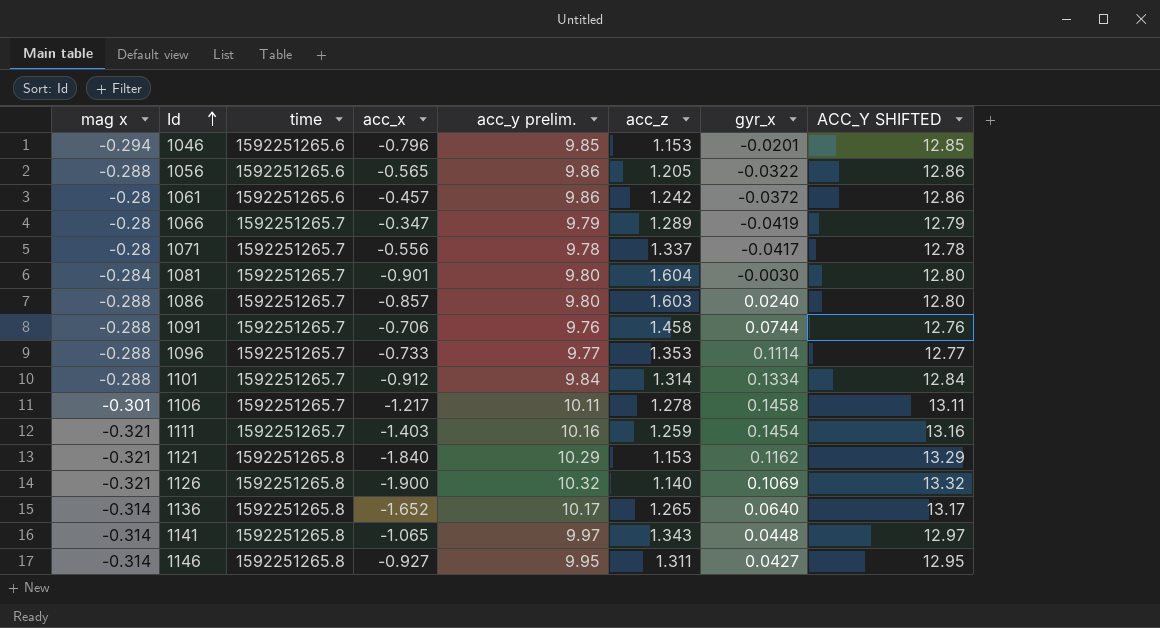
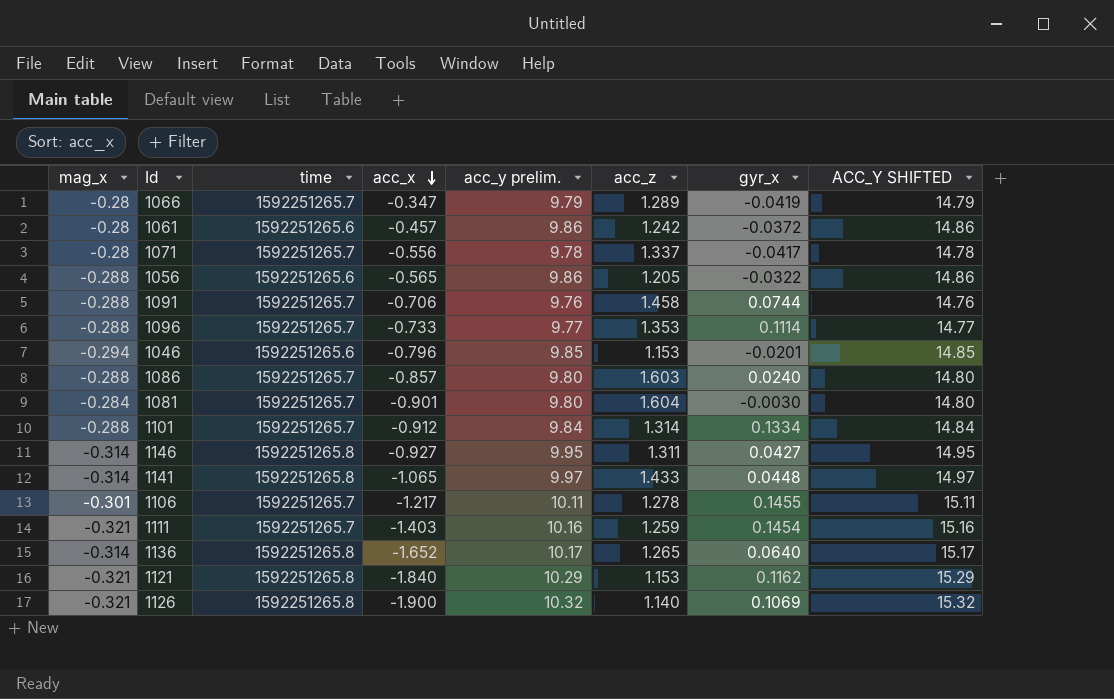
row order: Id ascending -> acc_x descending
column name: mag x -> mag_x
column ACC_Y SHIFTED | formula: [acc_y prelim.] + 3 -> [acc_y prelim.] + 5
1141 | acc_z: 1.343 -> 1.433
1106 | gyr_x: 0.1458 -> 0.1455

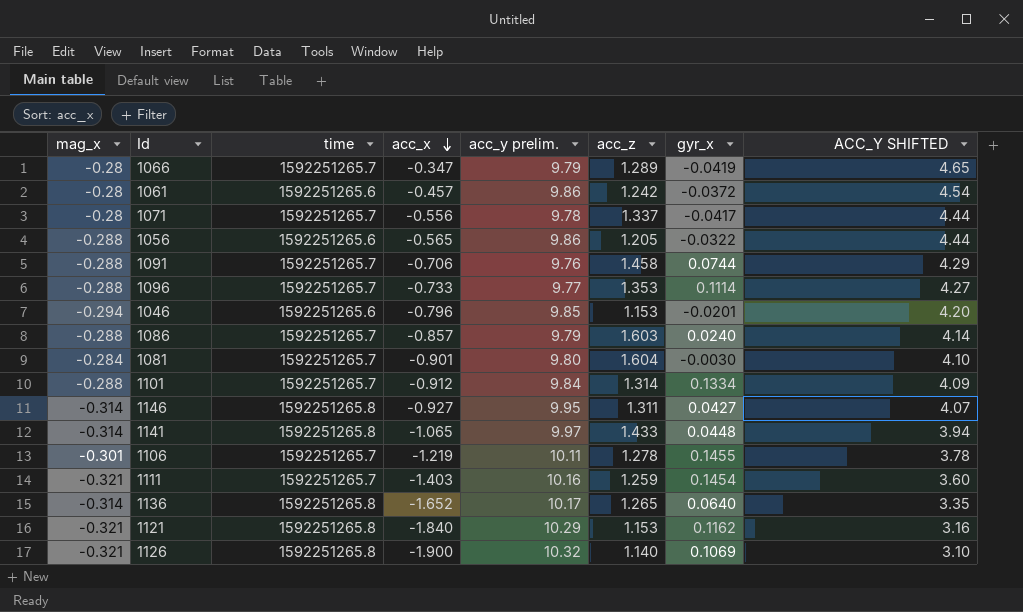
column ACC_Y SHIFTED | formula: [acc_y prelim.] + 5 -> [acc_x] + 5
1086 | acc_y prelim.: 9.80 -> 9.79
1106 | acc_x: -1.217 -> -1.219

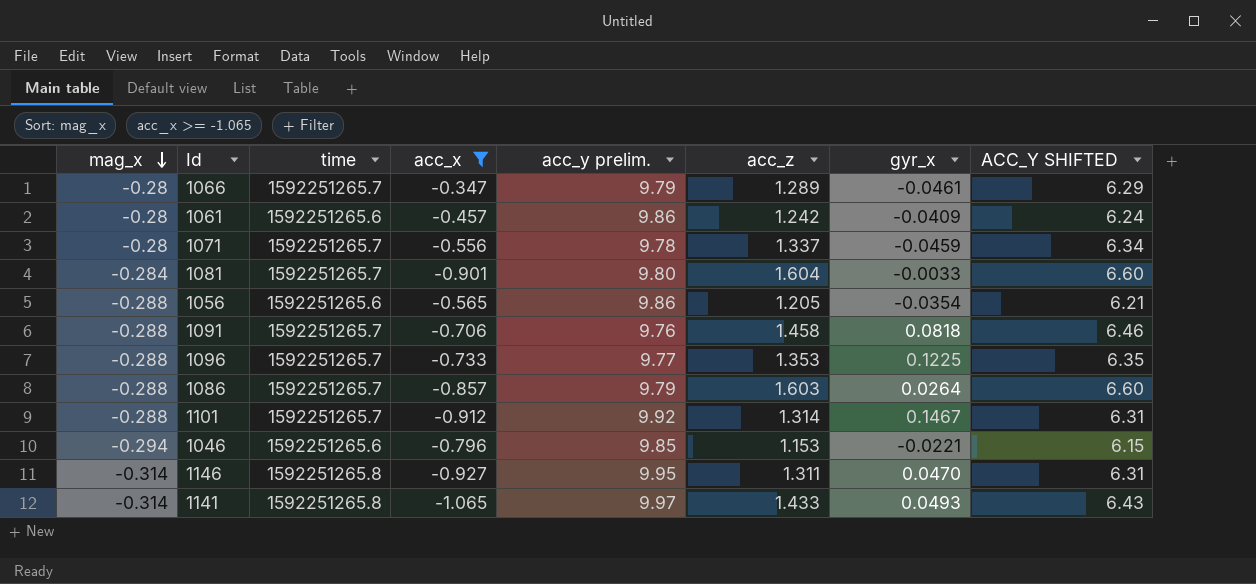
filter: none -> acc_x >= -1.065
row order: acc_x descending -> mag_x descending
column ACC_Y SHIFTED | formula: [acc_x] + 5 -> [acc_z] + 5
1066 | gyr_x: -0.0419 -> -0.0461
1061 | gyr_x: -0.0372 -> -0.0409
1071 | gyr_x: -0.0417 -> -0.0459
1081 | gyr_x: -0.0030 -> -0.0033
1056 | gyr_x: -0.0322 -> -0.0354
1091 | gyr_x: 0.0744 -> 0.0818
1096 | gyr_x: 0.1114 -> 0.1225
1086 | gyr_x: 0.0240 -> 0.0264
1101 | acc_y prelim.: 9.84 -> 9.92
1101 | gyr_x: 0.1334 -> 0.1467
1046 | gyr_x: -0.0201 -> -0.0221
1146 | gyr_x: 0.0427 -> 0.0470
1141 | gyr_x: 0.0448 -> 0.0493

